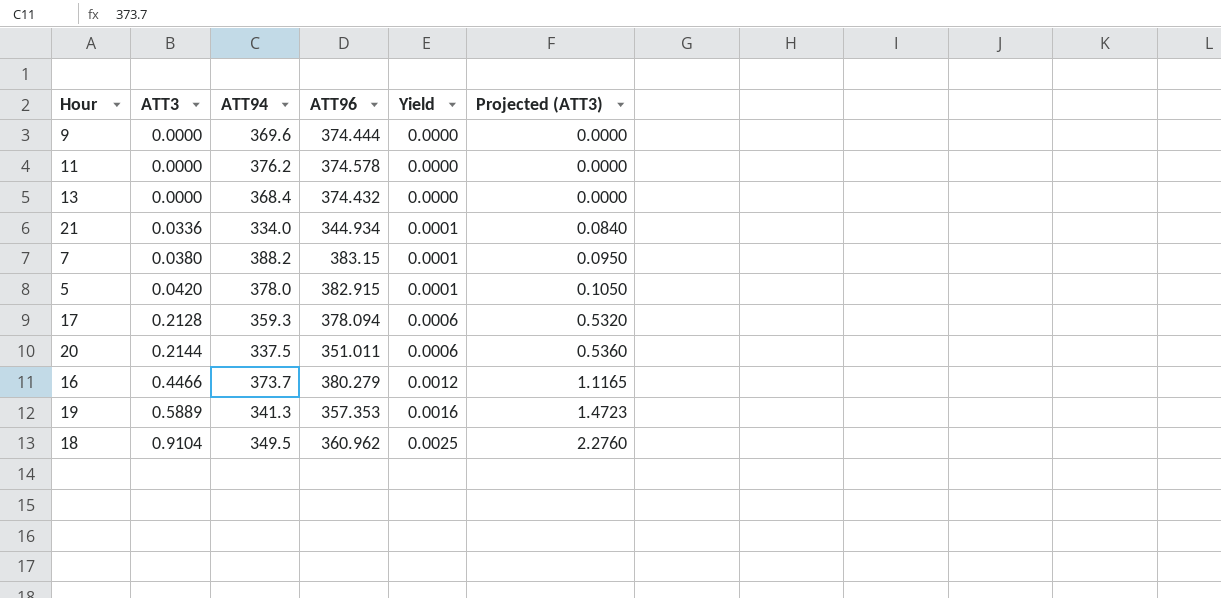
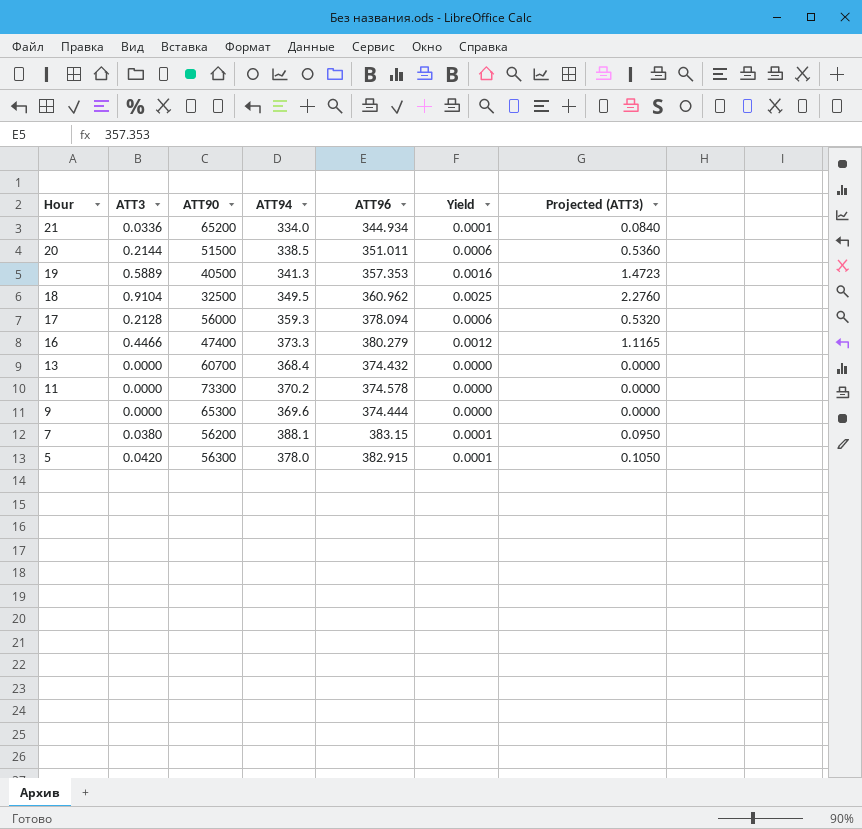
row order: ATT3 ascending -> Hour descending
column ATT90 | position: none -> 3
20 | ATT94: 337.5 -> 338.5
16 | ATT94: 373.7 -> 373.3
11 | ATT94: 376.2 -> 370.2
7 | ATT94: 388.2 -> 388.1

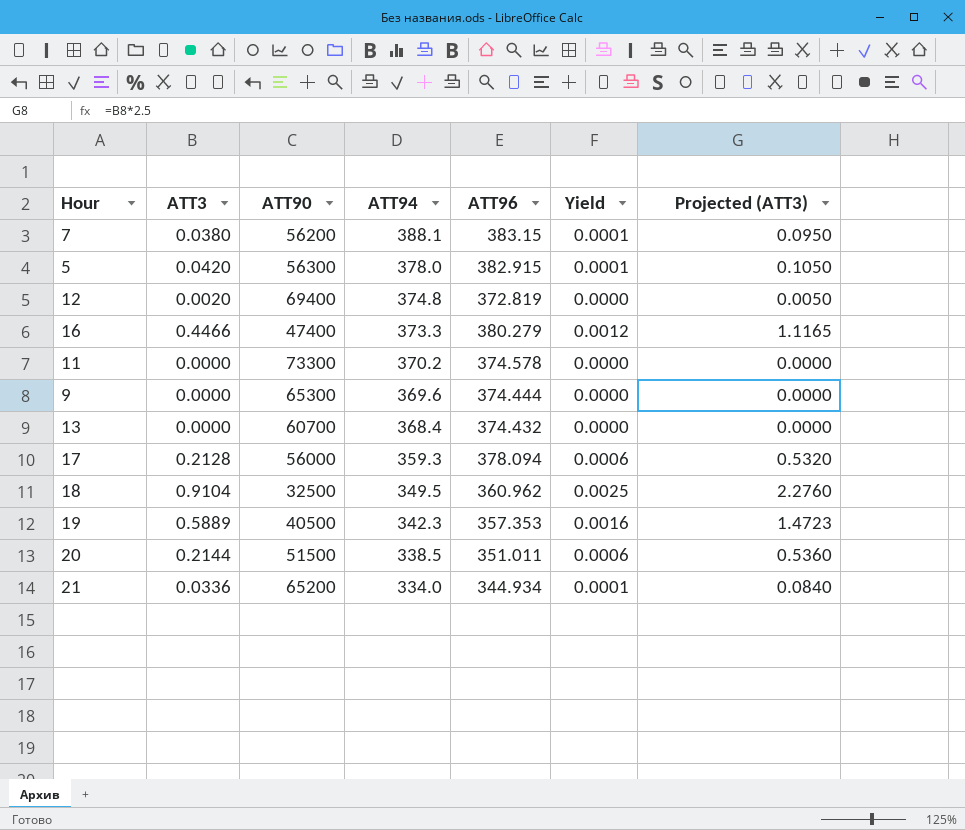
row order: Hour descending -> ATT94 descending
row 12: none -> 0.0020 | 69400 | 374.8 | 372.819 | 0.0000 | 0.0050
19 | ATT94: 341.3 -> 342.3

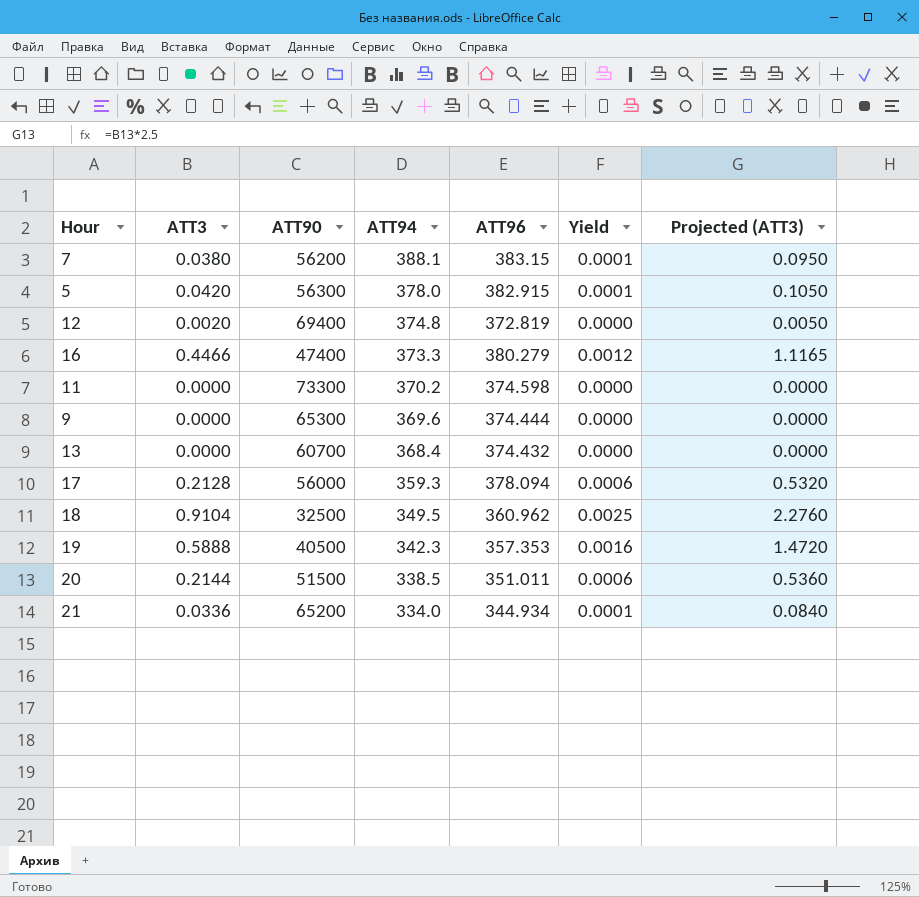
11 | ATT96: 374.578 -> 374.598
19 | ATT3: 0.5889 -> 0.5888
19 | Projected (ATT3): 1.4723 -> 1.4720

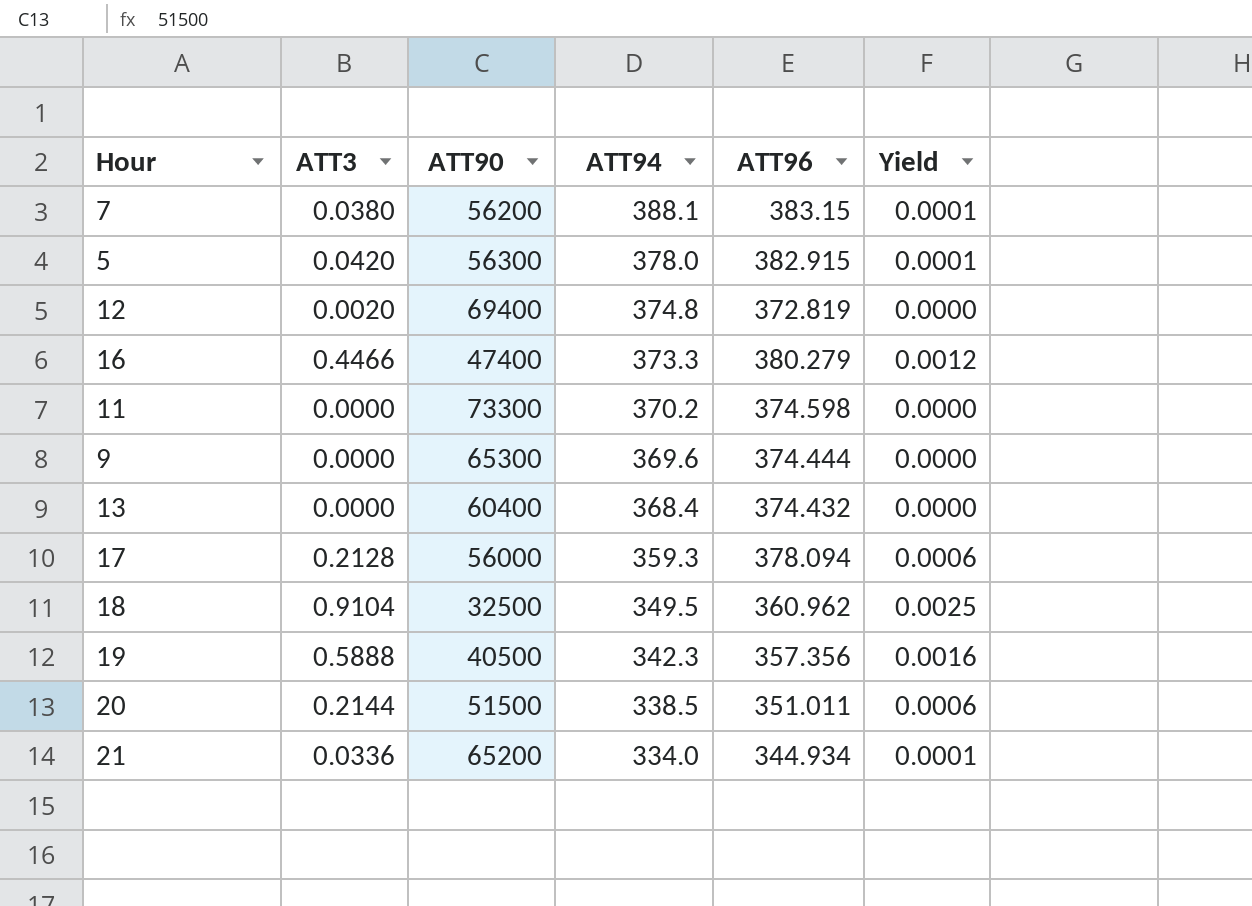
column Projected (ATT3) | formula: [ATT3] * 2.5 -> none
13 | ATT90: 60700 -> 60400
19 | ATT96: 357.353 -> 357.356

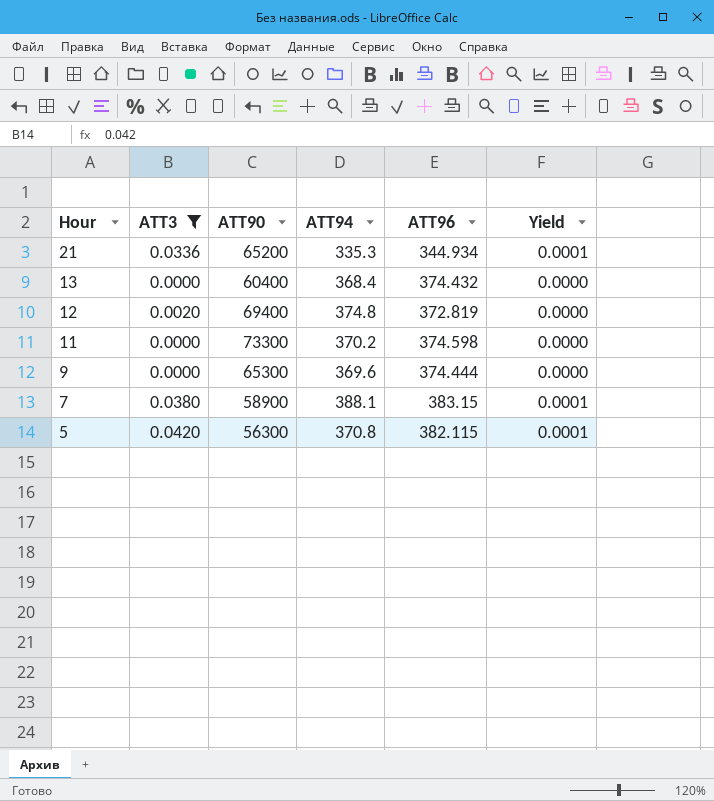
filter: none -> ATT3 <= 0.0420
row order: ATT94 descending -> Hour descending
21 | ATT94: 334.0 -> 335.3
7 | ATT90: 56200 -> 58900
5 | ATT94: 378.0 -> 370.8
5 | ATT96: 382.915 -> 382.115

